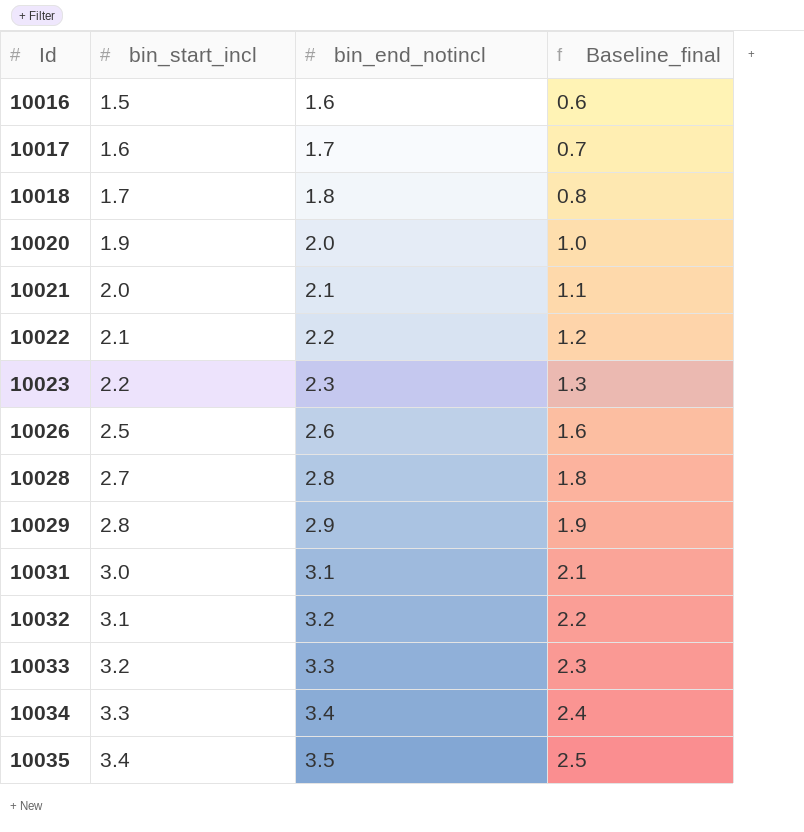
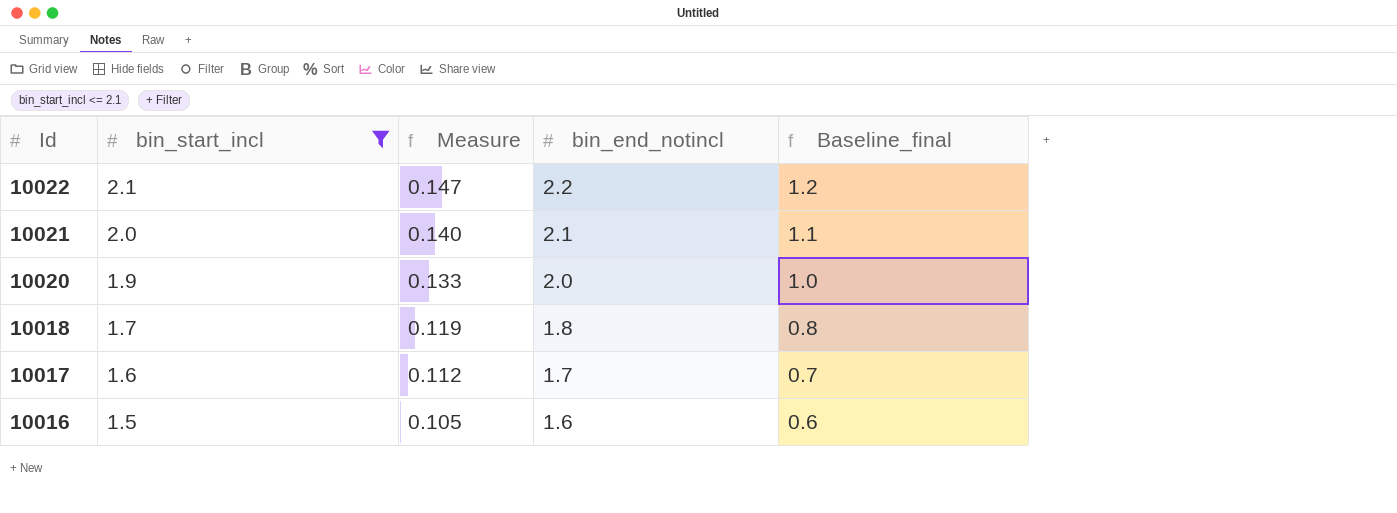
filter: none -> bin_start_incl <= 2.1
row order: Id ascending -> Id descending
column Measure | formula: none -> [bin_start_incl] * 0.07

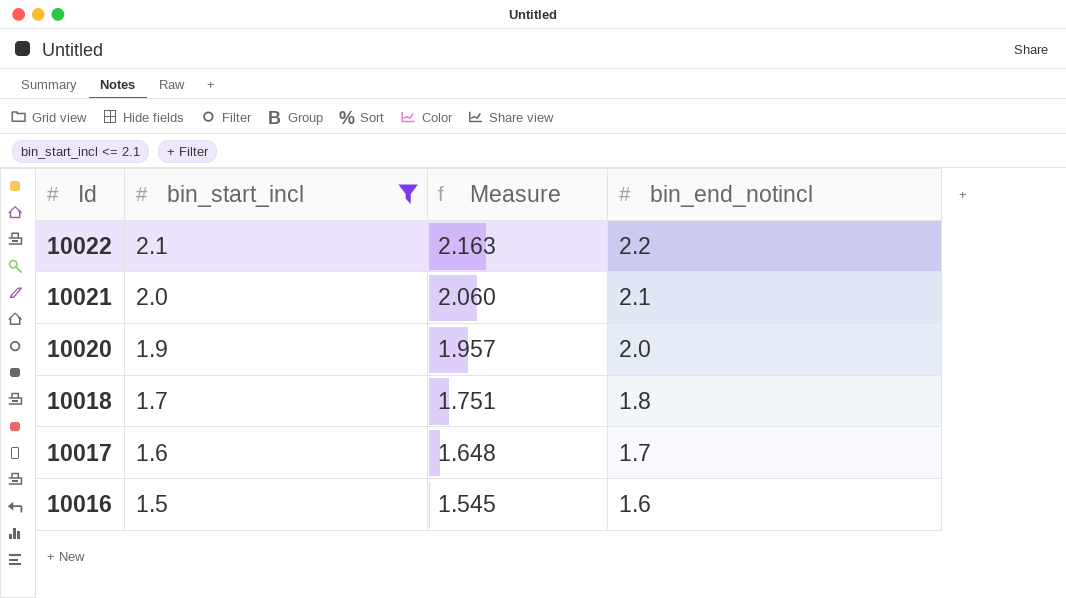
column Baseline_final | formula: [bin_end_notincl] - 1 -> none
column Measure | formula: [bin_start_incl] * 0.07 -> [bin_start_incl] * 1.03

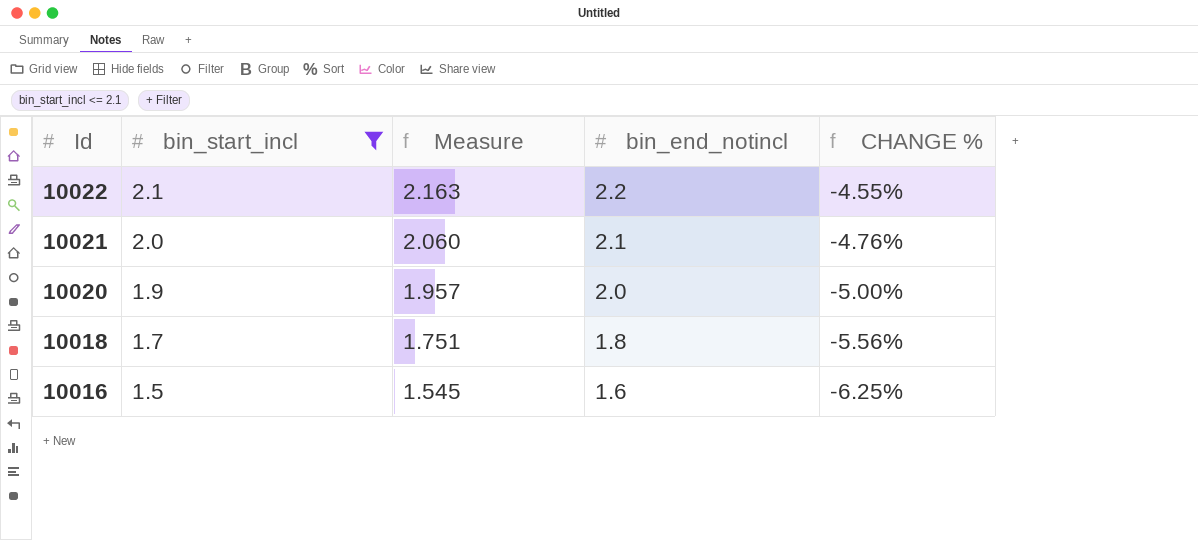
column CHANGE % | formula: none -> ([bin_start_incl] - [bin_end_notincl]) / [bin_end_notincl]
row 10017: 1.6 | 1.648 | 1.7 -> none

